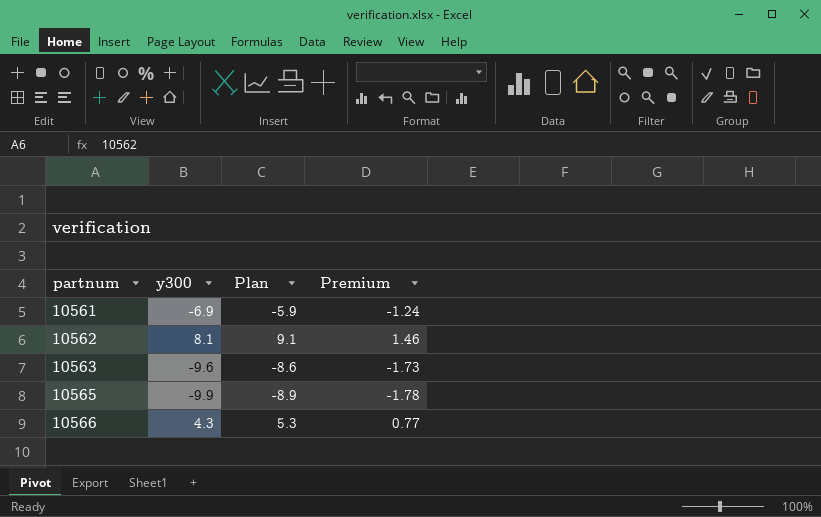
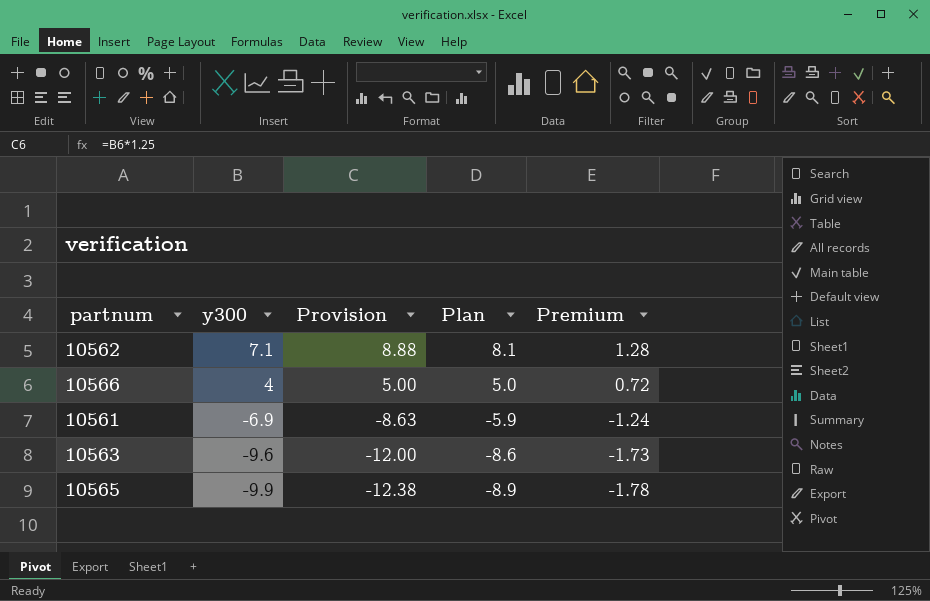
row order: partnum ascending -> y300 descending
column Provision | formula: none -> [y300] * 1.25
10562 | y300: 8.1 -> 7.1
10562 | Plan: 9.1 -> 8.1
10562 | Premium: 1.46 -> 1.28
10566 | y300: 4.3 -> 4
10566 | Plan: 5.3 -> 5.0
10566 | Premium: 0.77 -> 0.72

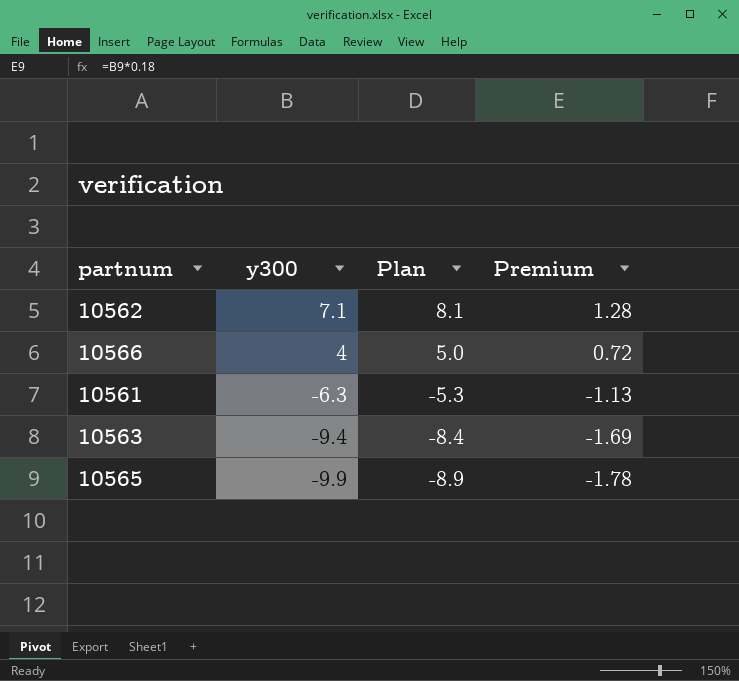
column Provision | formula: [y300] * 1.25 -> none
10561 | y300: -6.9 -> -6.3
10561 | Plan: -5.9 -> -5.3
10561 | Premium: -1.24 -> -1.13
10563 | y300: -9.6 -> -9.4
10563 | Plan: -8.6 -> -8.4
10563 | Premium: -1.73 -> -1.69

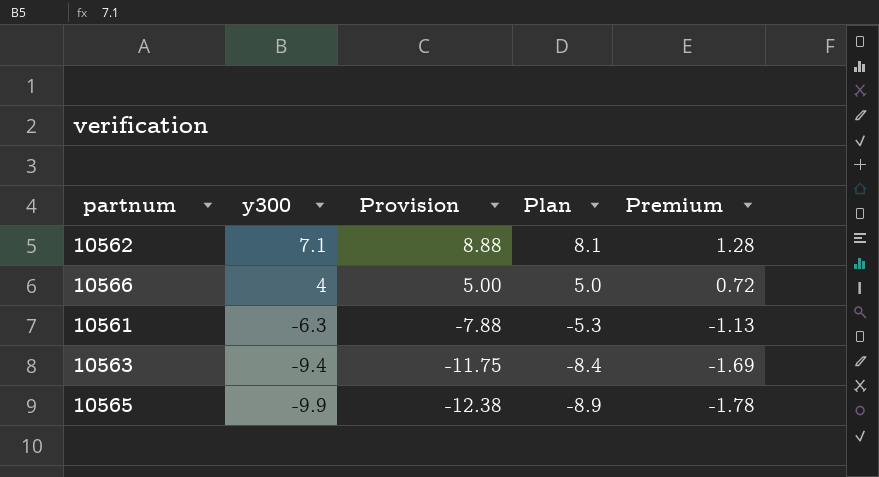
column Provision | formula: none -> [y300] * 1.25

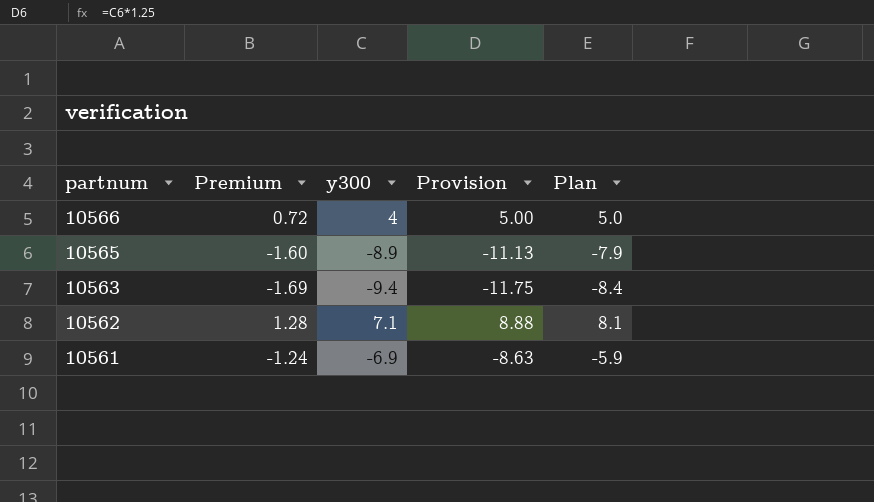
row order: y300 descending -> partnum descending
column Premium | position: 5 -> 2
10565 | Premium: -1.78 -> -1.60
10565 | y300: -9.9 -> -8.9
10565 | Provision: -12.38 -> -11.13
10565 | Plan: -8.9 -> -7.9
10561 | Premium: -1.13 -> -1.24
10561 | y300: -6.3 -> -6.9
10561 | Provision: -7.88 -> -8.63
10561 | Plan: -5.3 -> -5.9

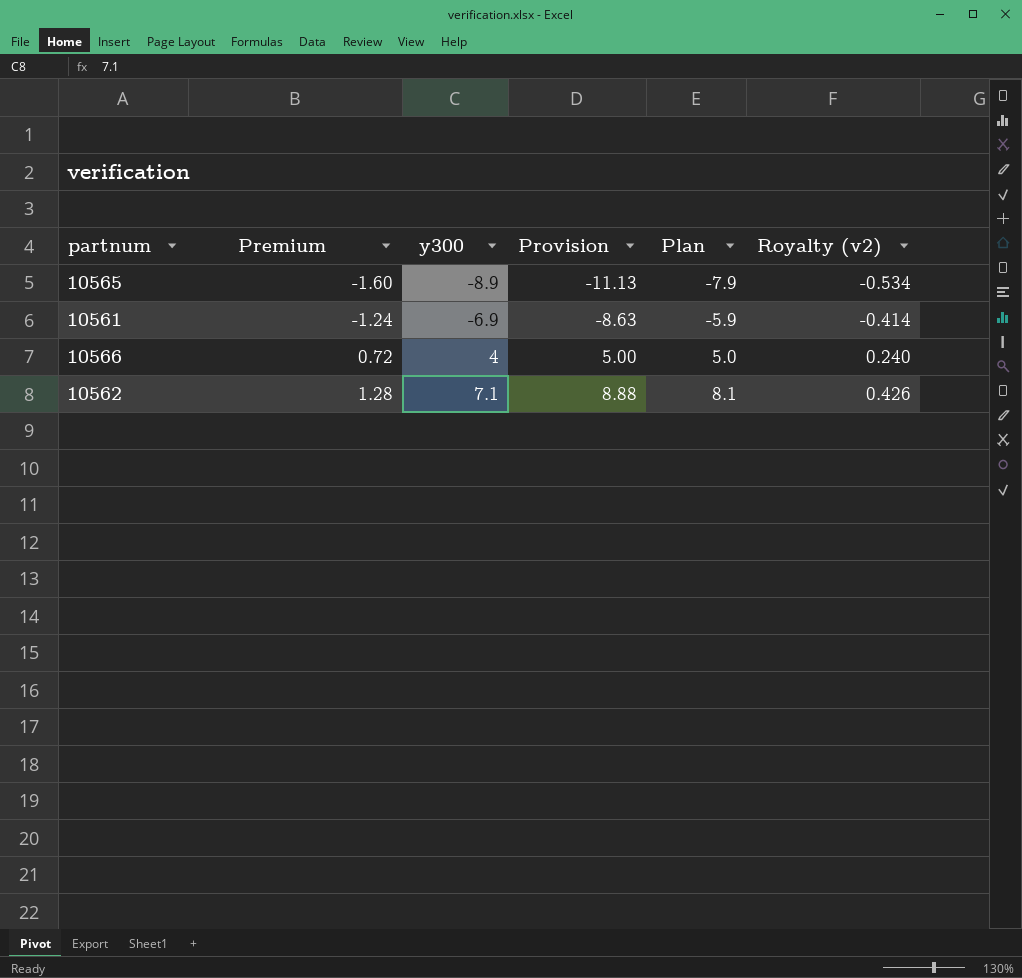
row order: partnum descending -> Premium ascending
column Royalty (v2) | formula: none -> [y300] * 0.06
row 10563: -1.69 | -9.4 | -11.75 | -8.4 -> none

